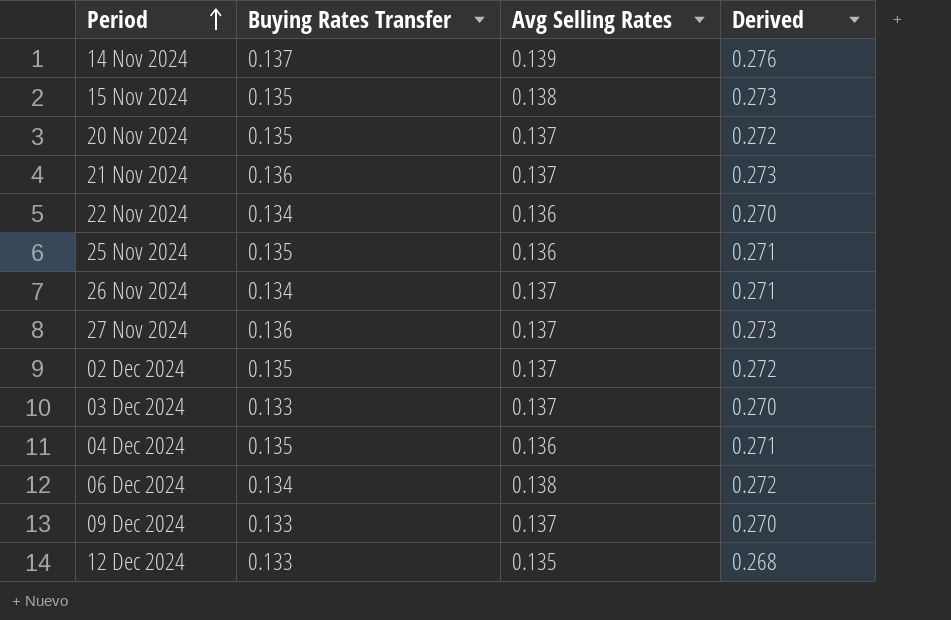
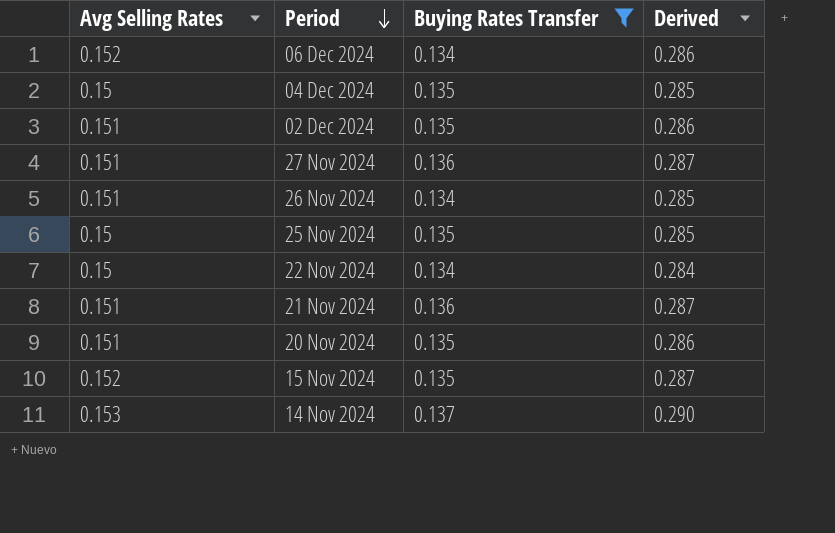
filter: none -> Buying Rates Transfer != 0.133
row order: Period ascending -> Period descending
column Avg Selling Rates | position: 3 -> 1
06 Dec 2024 | Avg Selling Rates: 0.138 -> 0.152
06 Dec 2024 | Derived: 0.272 -> 0.286
04 Dec 2024 | Avg Selling Rates: 0.136 -> 0.15
04 Dec 2024 | Derived: 0.271 -> 0.285
02 Dec 2024 | Avg Selling Rates: 0.137 -> 0.151
02 Dec 2024 | Derived: 0.272 -> 0.286
27 Nov 2024 | Avg Selling Rates: 0.137 -> 0.151
27 Nov 2024 | Derived: 0.273 -> 0.287
26 Nov 2024 | Avg Selling Rates: 0.137 -> 0.151
26 Nov 2024 | Derived: 0.271 -> 0.285
25 Nov 2024 | Avg Selling Rates: 0.136 -> 0.15
25 Nov 2024 | Derived: 0.271 -> 0.285
22 Nov 2024 | Avg Selling Rates: 0.136 -> 0.15
22 Nov 2024 | Derived: 0.270 -> 0.284
21 Nov 2024 | Avg Selling Rates: 0.137 -> 0.151
21 Nov 2024 | Derived: 0.273 -> 0.287
20 Nov 2024 | Avg Selling Rates: 0.137 -> 0.151
20 Nov 2024 | Derived: 0.272 -> 0.286
15 Nov 2024 | Avg Selling Rates: 0.138 -> 0.152
15 Nov 2024 | Derived: 0.273 -> 0.287
14 Nov 2024 | Avg Selling Rates: 0.139 -> 0.153
14 Nov 2024 | Derived: 0.276 -> 0.290

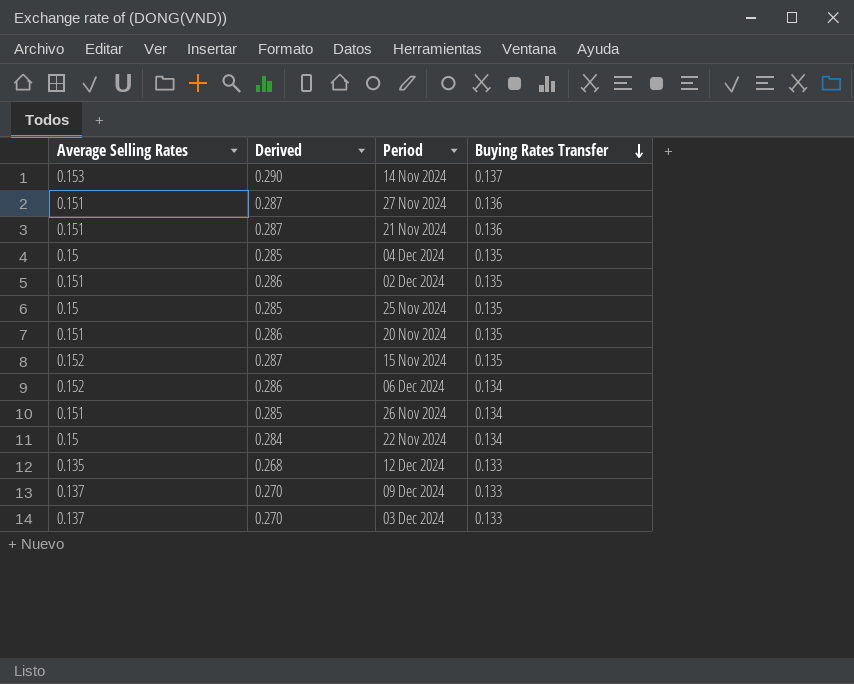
filter: Buying Rates Transfer != 0.133 -> none
row order: Period descending -> Buying Rates Transfer descending
column name: Avg Selling Rates -> Average Selling Rates
column Derived | position: 4 -> 2

